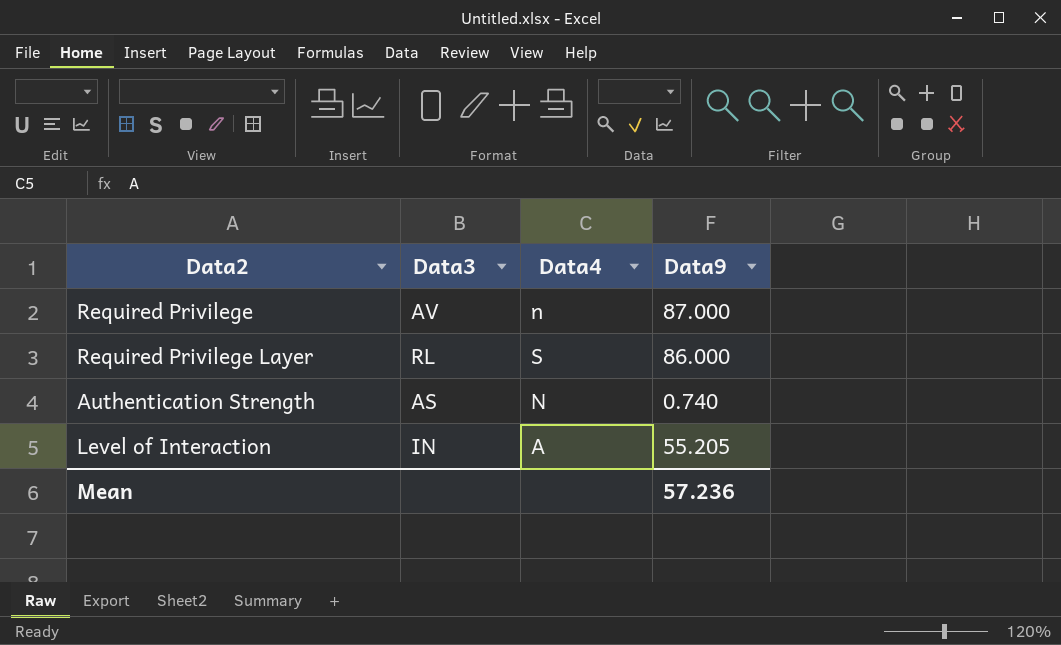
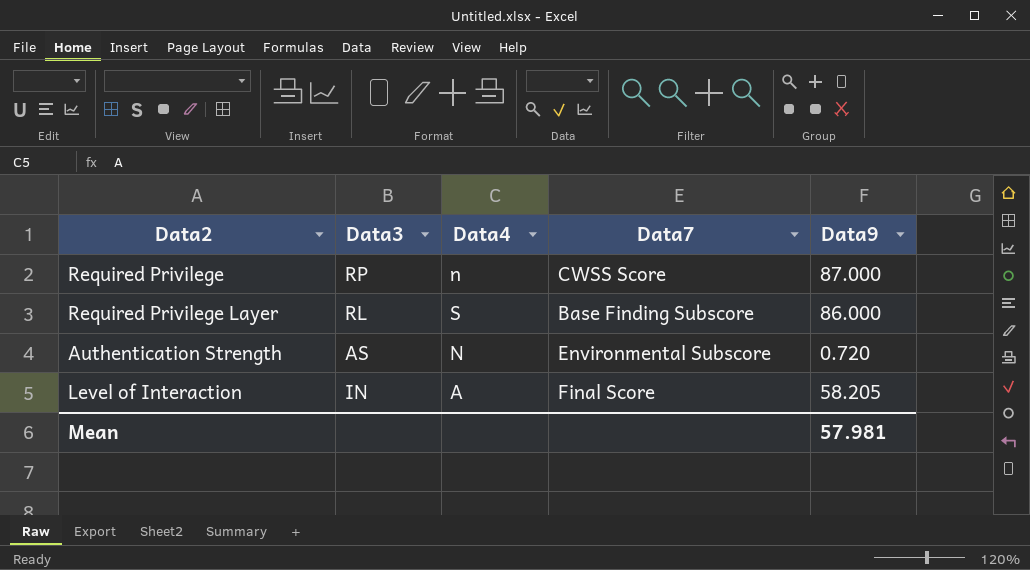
column Data7 | position: none -> 4
Required Privilege | Data3: AV -> RP
Authentication Strength | Data9: 0.740 -> 0.720
Level of Interaction | Data9: 55.205 -> 58.205
Mean | Data9: 57.236 -> 57.981

